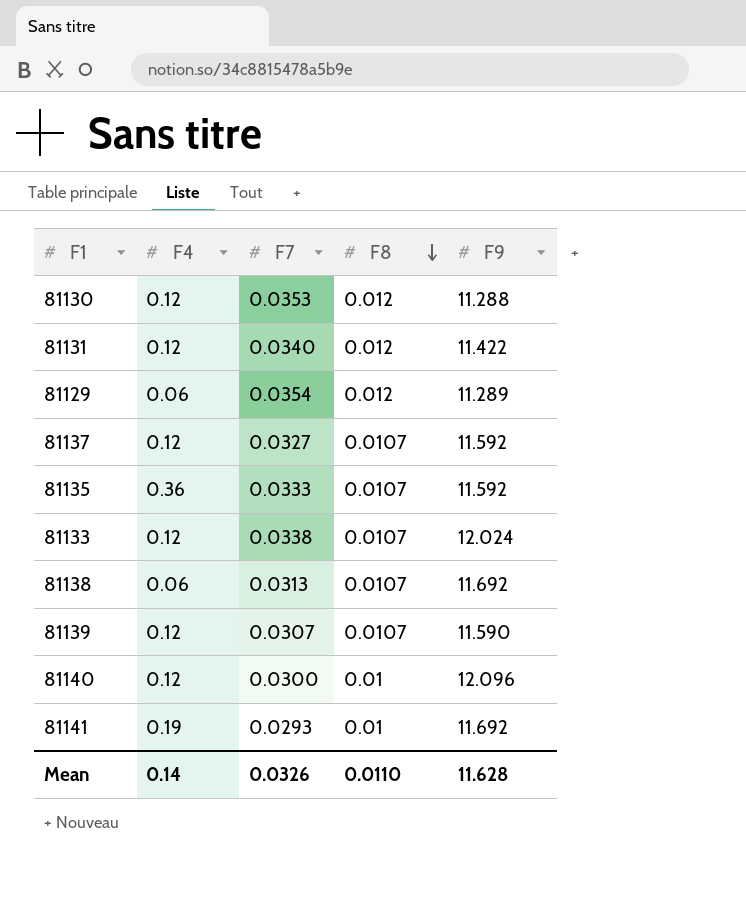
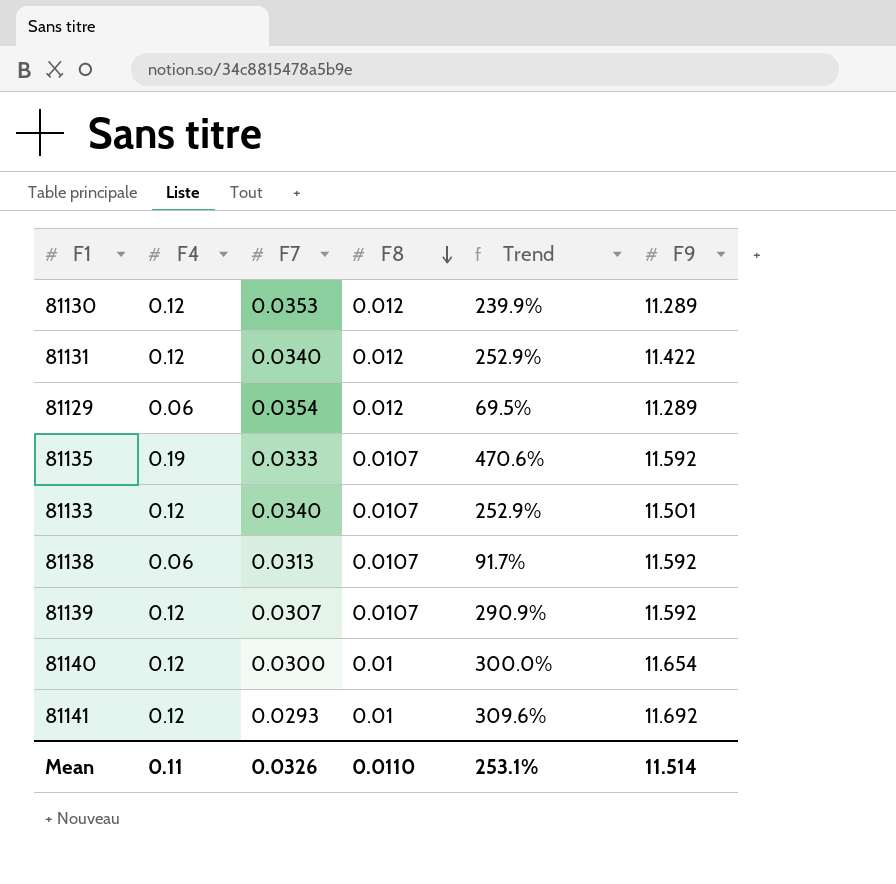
column Trend | formula: none -> ([F4] - [F7]) / [F7]
row 81137: 0.12 | 0.0327 | 0.0107 | 11.592 -> none
81130 | F9: 11.288 -> 11.289
81135 | F4: 0.36 -> 0.19
81133 | F7: 0.0338 -> 0.0340
81133 | F9: 12.024 -> 11.501
81138 | F9: 11.692 -> 11.592
81139 | F9: 11.590 -> 11.592
81140 | F9: 12.096 -> 11.654
81141 | F4: 0.19 -> 0.12
Mean | F4: 0.14 -> 0.11
Mean | F9: 11.628 -> 11.514

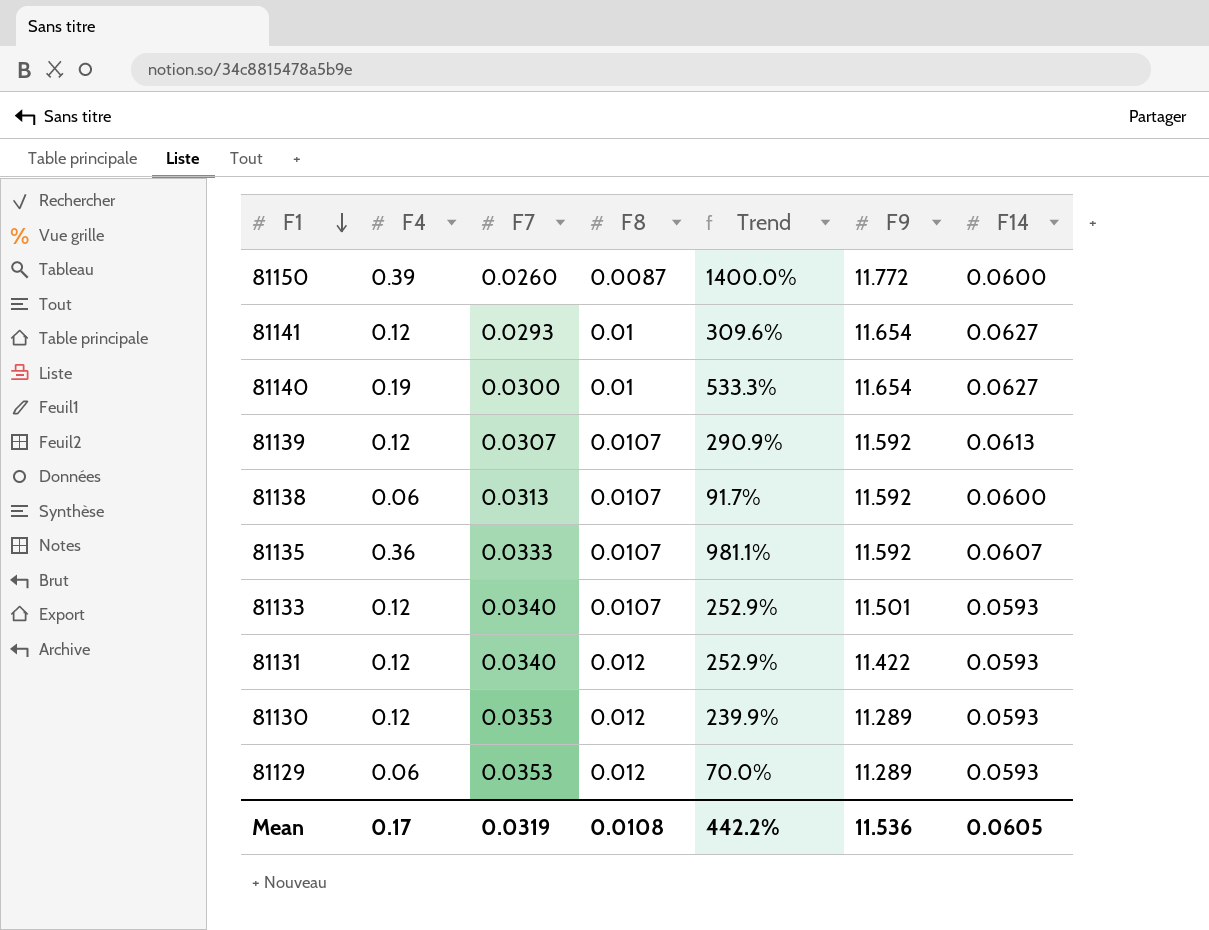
row order: F8 descending -> F1 descending
column F14 | position: none -> 7
row 81150: none -> 0.39 | 0.0260 | 0.0087 | 1400.0% | 11.772 | 0.0600
81141 | F9: 11.692 -> 11.654
81140 | F4: 0.12 -> 0.19
81140 | Trend: 300.0% -> 533.3%
81135 | F4: 0.19 -> 0.36
81135 | Trend: 470.6% -> 981.1%
81129 | F7: 0.0354 -> 0.0353
81129 | Trend: 69.5% -> 70.0%
Mean | F4: 0.11 -> 0.17
Mean | F7: 0.0326 -> 0.0319
Mean | F8: 0.0110 -> 0.0108
Mean | Trend: 253.1% -> 442.2%
Mean | F9: 11.514 -> 11.536

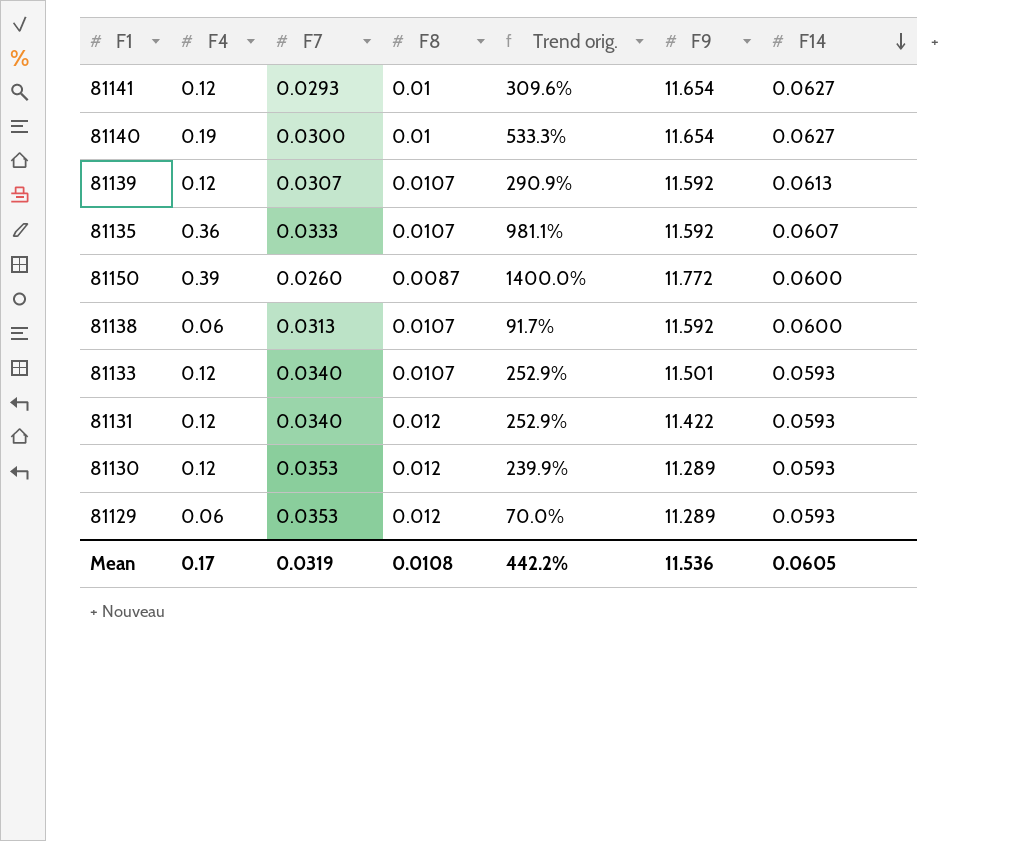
row order: F1 descending -> F14 descending
column name: Trend -> Trend orig.

